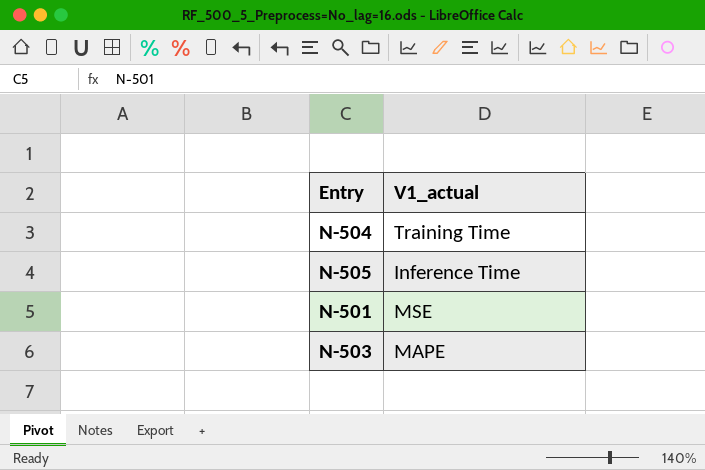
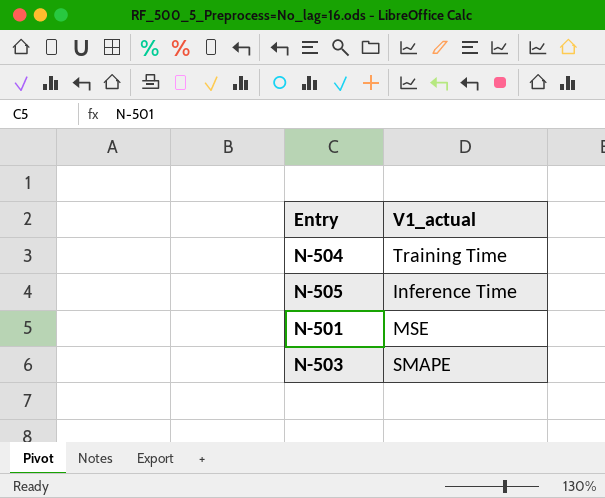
N-503 | V1_actual: MAPE -> SMAPE

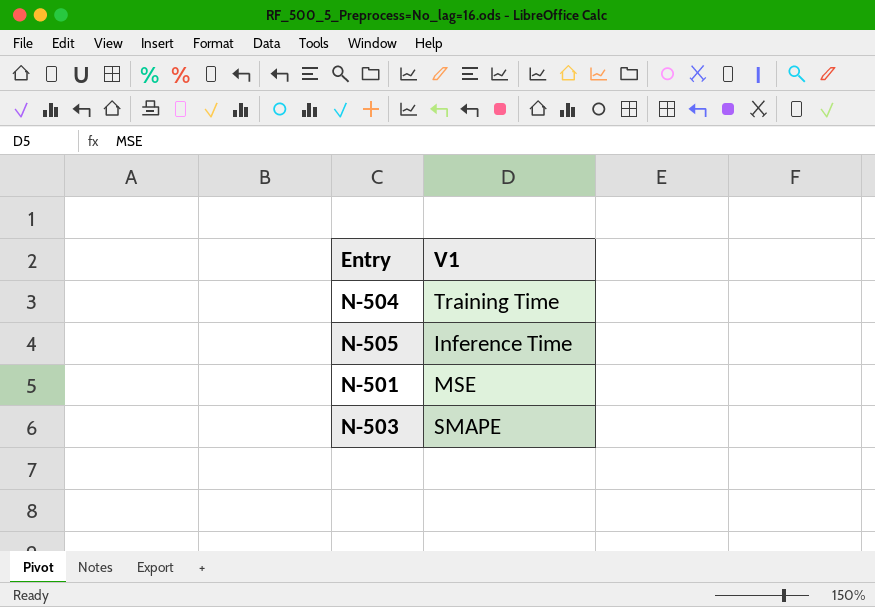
column name: V1_actual -> V1

